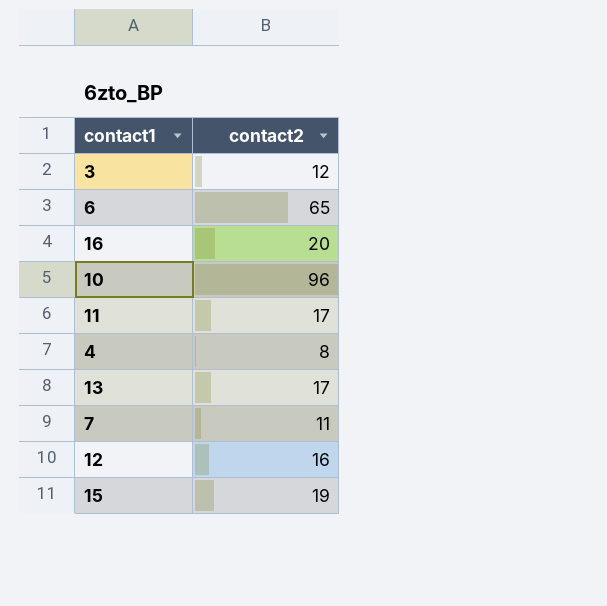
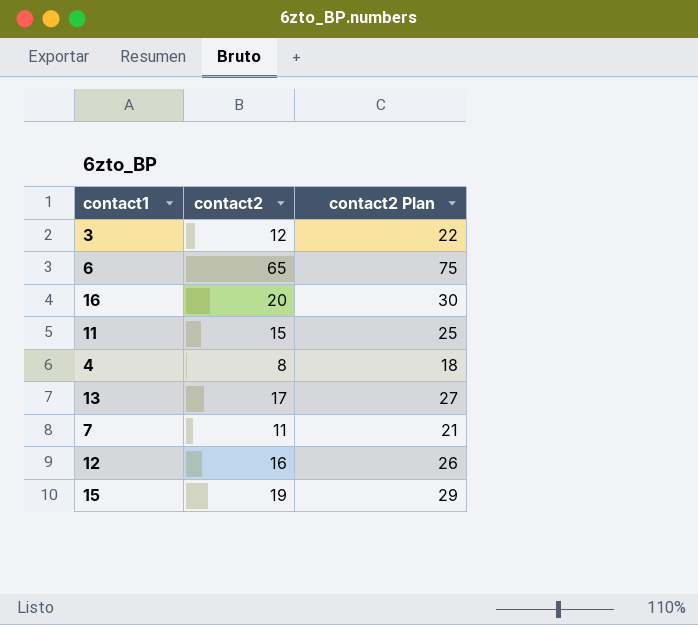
column contact2 Plan | formula: none -> [contact2] + 10
row 10: 96 -> none
11 | contact2: 17 -> 15

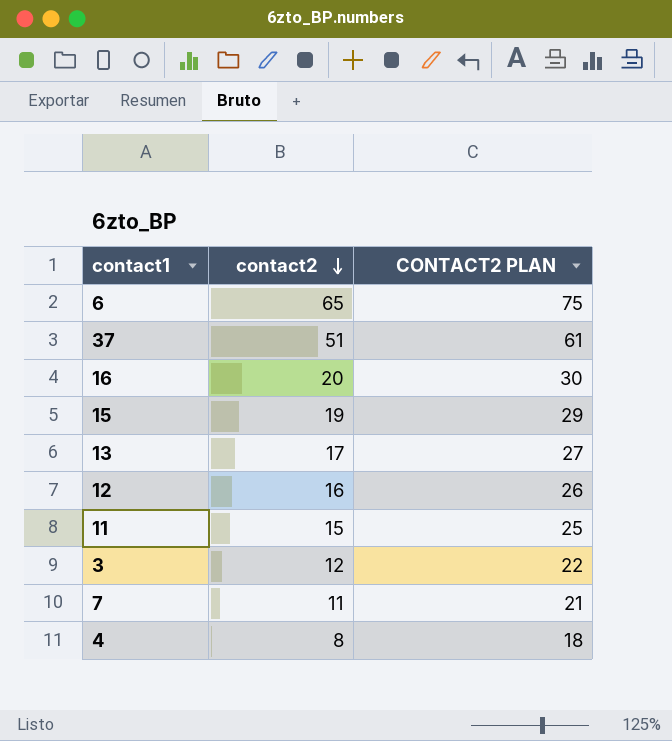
row order: none -> contact2 descending
column name: contact2 Plan -> CONTACT2 PLAN
row 37: none -> 51 | 61

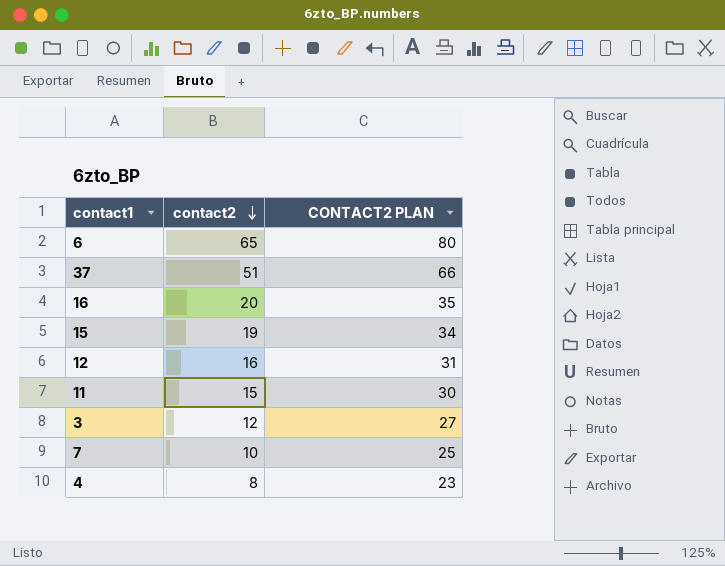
column CONTACT2 PLAN | formula: [contact2] + 10 -> [contact2] + 15
row 13: 17 | 27 -> none
7 | contact2: 11 -> 10

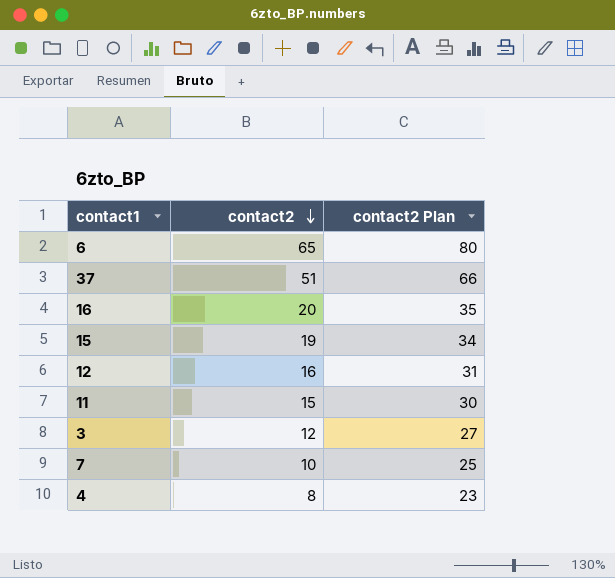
column name: CONTACT2 PLAN -> contact2 Plan

